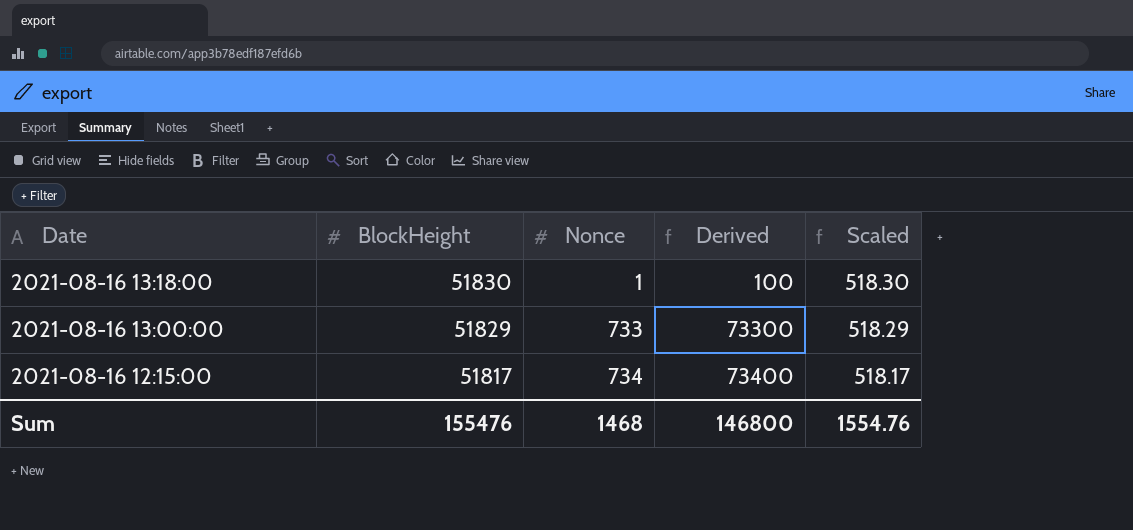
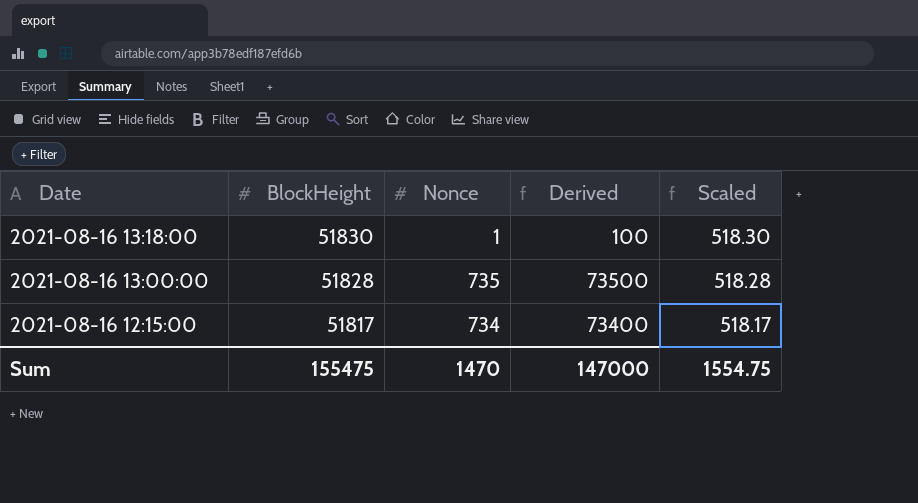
2021-08-16 13:00:00 | BlockHeight: 51829 -> 51828
2021-08-16 13:00:00 | Nonce: 733 -> 735
2021-08-16 13:00:00 | Derived: 73300 -> 73500
2021-08-16 13:00:00 | Scaled: 518.29 -> 518.28
Sum | BlockHeight: 155476 -> 155475
Sum | Nonce: 1468 -> 1470
Sum | Derived: 146800 -> 147000
Sum | Scaled: 1554.76 -> 1554.75

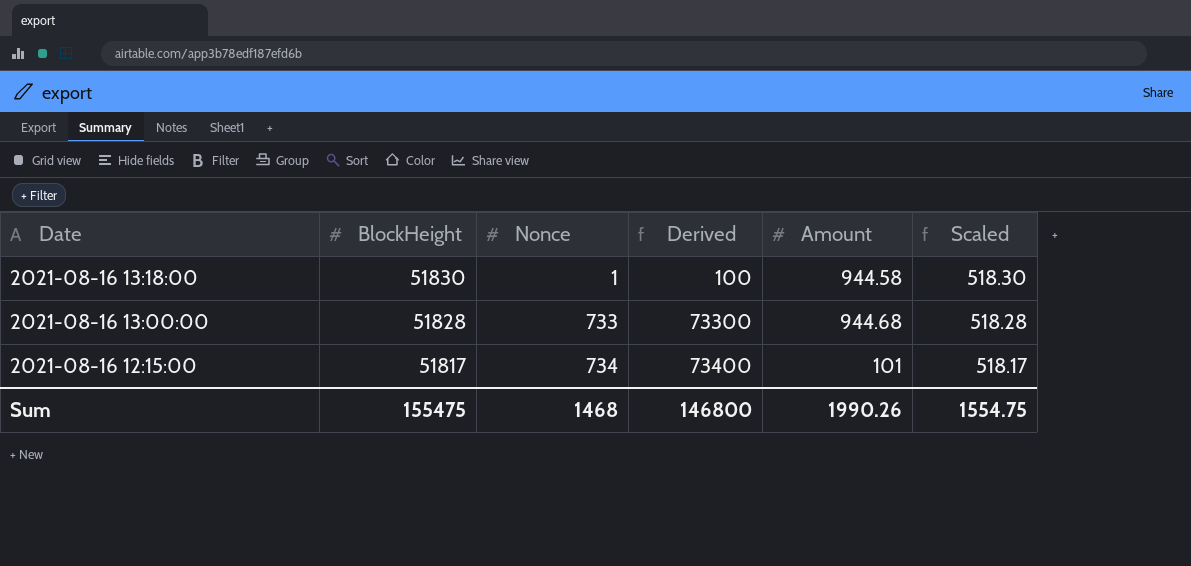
column Amount | position: none -> 5
2021-08-16 13:00:00 | Nonce: 735 -> 733
2021-08-16 13:00:00 | Derived: 73500 -> 73300
Sum | Nonce: 1470 -> 1468
Sum | Derived: 147000 -> 146800

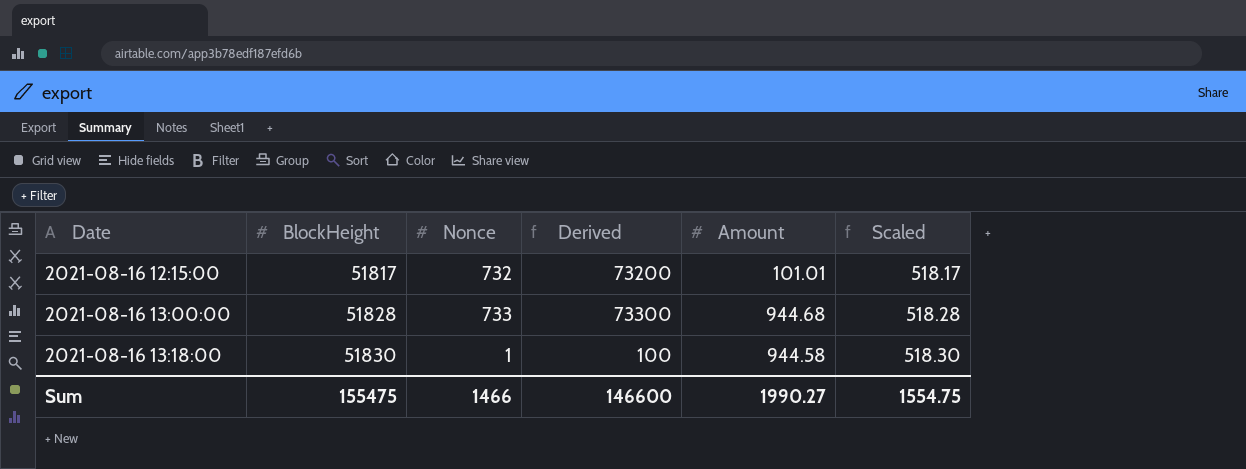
row order: Date descending -> Date ascending
2021-08-16 12:15:00 | Nonce: 734 -> 732
2021-08-16 12:15:00 | Derived: 73400 -> 73200
2021-08-16 12:15:00 | Amount: 101 -> 101.01
Sum | Nonce: 1468 -> 1466
Sum | Derived: 146800 -> 146600
Sum | Amount: 1990.26 -> 1990.27

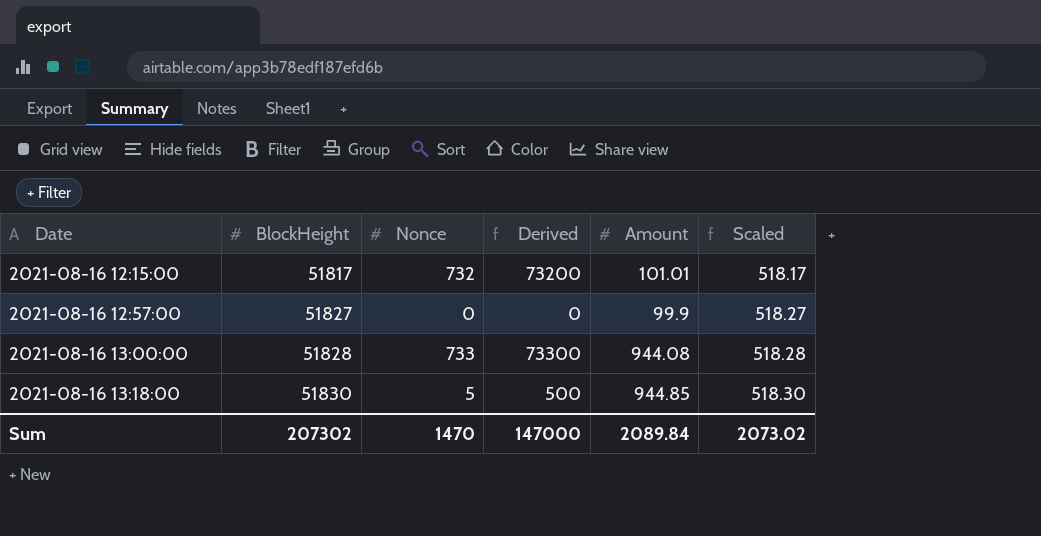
row 2021-08-16 12:57:00: none -> 51827 | 0 | 0 | 99.9 | 518.27
2021-08-16 13:00:00 | Amount: 944.68 -> 944.08
2021-08-16 13:18:00 | Nonce: 1 -> 5
2021-08-16 13:18:00 | Derived: 100 -> 500
2021-08-16 13:18:00 | Amount: 944.58 -> 944.85
Sum | BlockHeight: 155475 -> 207302
Sum | Nonce: 1466 -> 1470
Sum | Derived: 146600 -> 147000
Sum | Amount: 1990.27 -> 2089.84
Sum | Scaled: 1554.75 -> 2073.02

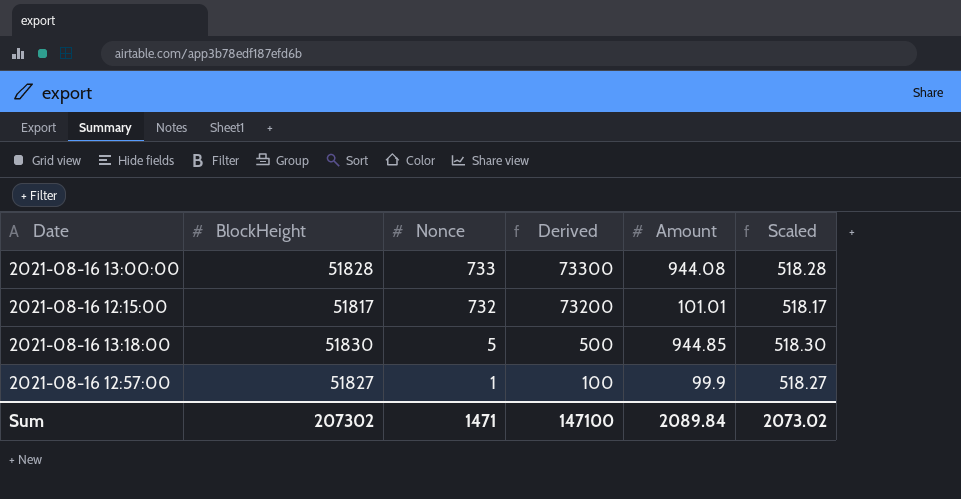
row order: Date ascending -> Nonce descending
2021-08-16 12:57:00 | Nonce: 0 -> 1
2021-08-16 12:57:00 | Derived: 0 -> 100
Sum | Nonce: 1470 -> 1471
Sum | Derived: 147000 -> 147100

